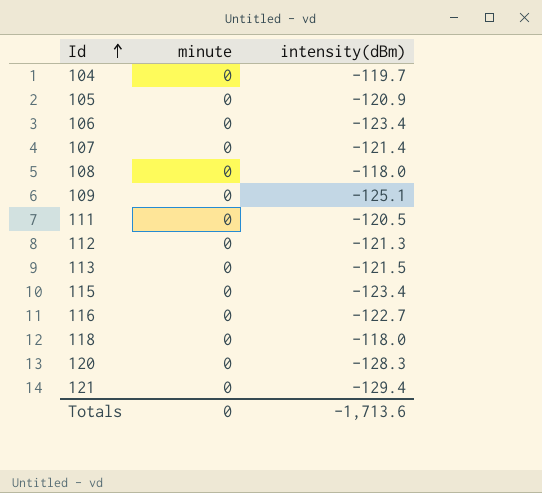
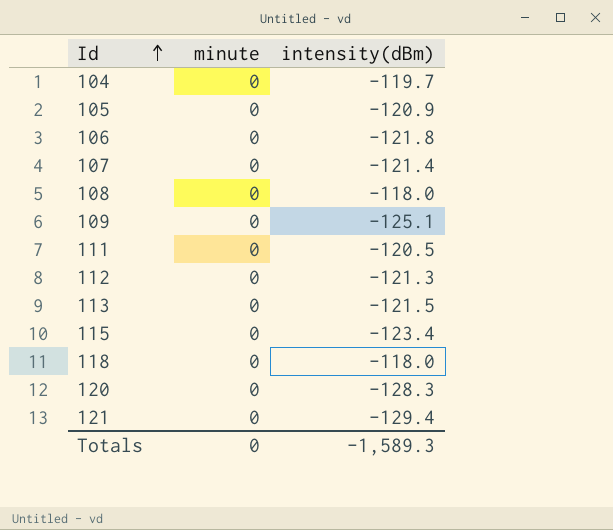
row 116: 0 | -122.7 -> none
106 | intensity(dBm): -123.4 -> -121.8
Totals | intensity(dBm): -1,713.6 -> -1,589.3

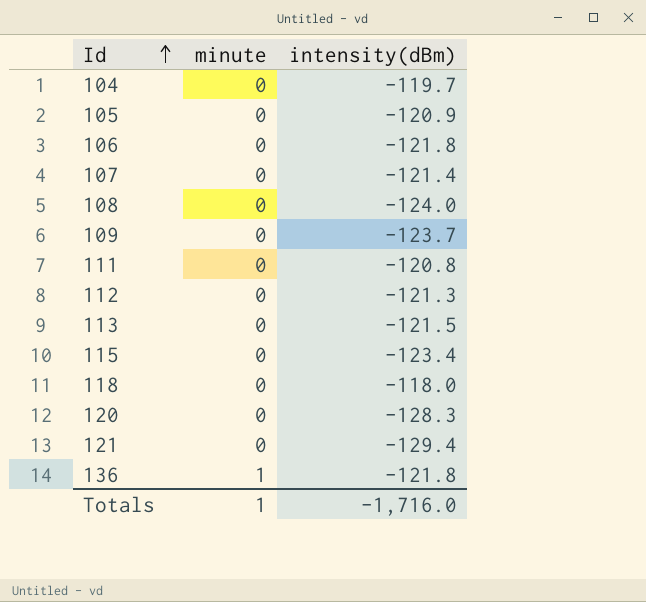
108 | intensity(dBm): -118.0 -> -124.0
109 | intensity(dBm): -125.1 -> -123.7
111 | intensity(dBm): -120.5 -> -120.8
row 136: none -> 1 | -121.8
Totals | minute: 0 -> 1
Totals | intensity(dBm): -1,589.3 -> -1,716.0

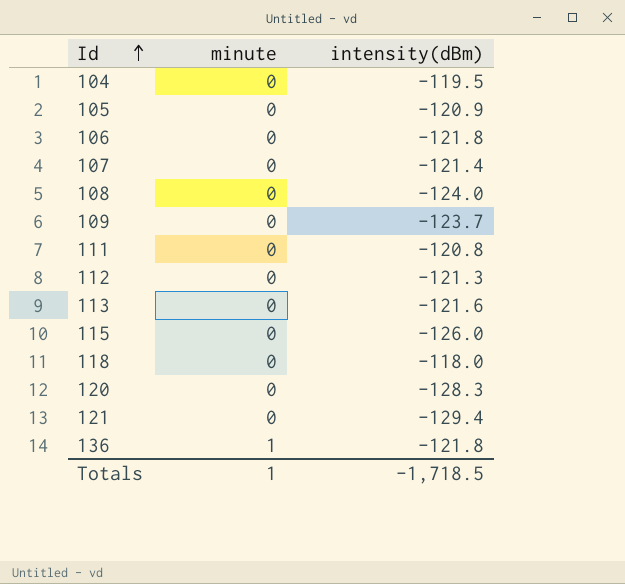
104 | intensity(dBm): -119.7 -> -119.5
113 | intensity(dBm): -121.5 -> -121.6
115 | intensity(dBm): -123.4 -> -126.0
Totals | intensity(dBm): -1,716.0 -> -1,718.5

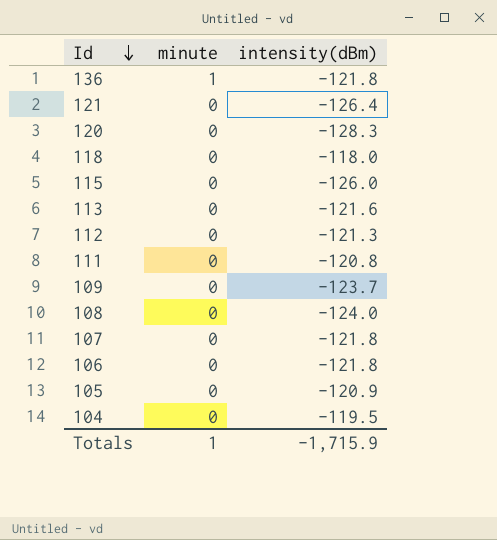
row order: Id ascending -> Id descending
121 | intensity(dBm): -129.4 -> -126.4
107 | intensity(dBm): -121.4 -> -121.8
Totals | intensity(dBm): -1,718.5 -> -1,715.9

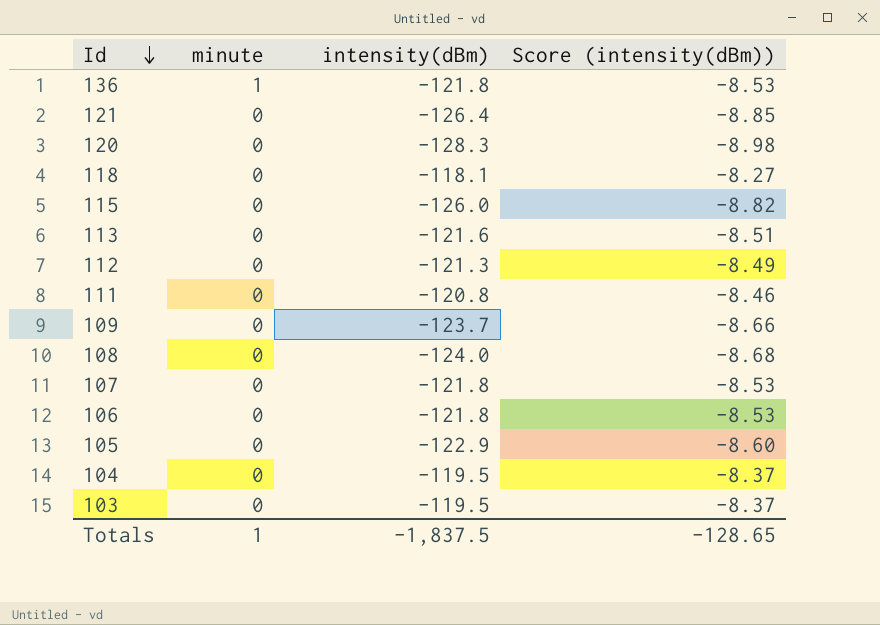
column Score (intensity(dBm)) | formula: none -> [intensity(dBm)] * 0.07
118 | intensity(dBm): -118.0 -> -118.1
105 | intensity(dBm): -120.9 -> -122.9
row 103: none -> 0 | -119.5 | -8.37
Totals | intensity(dBm): -1,715.9 -> -1,837.5

